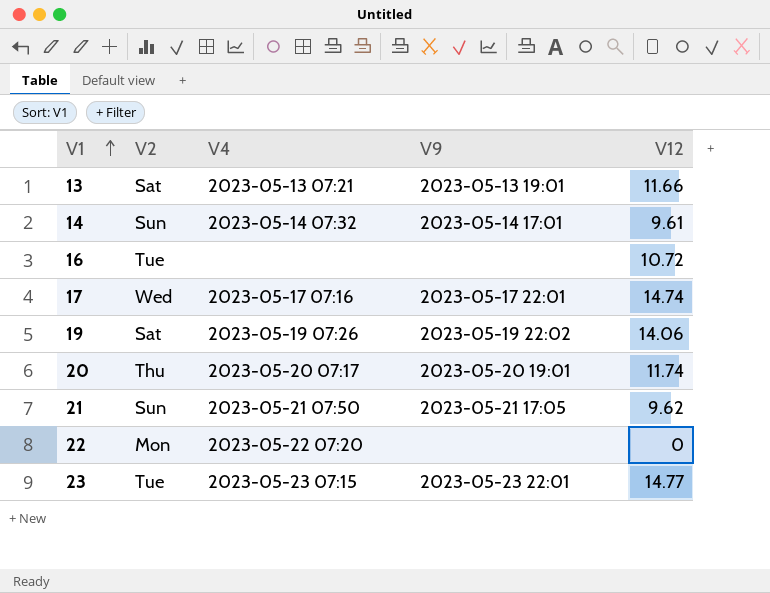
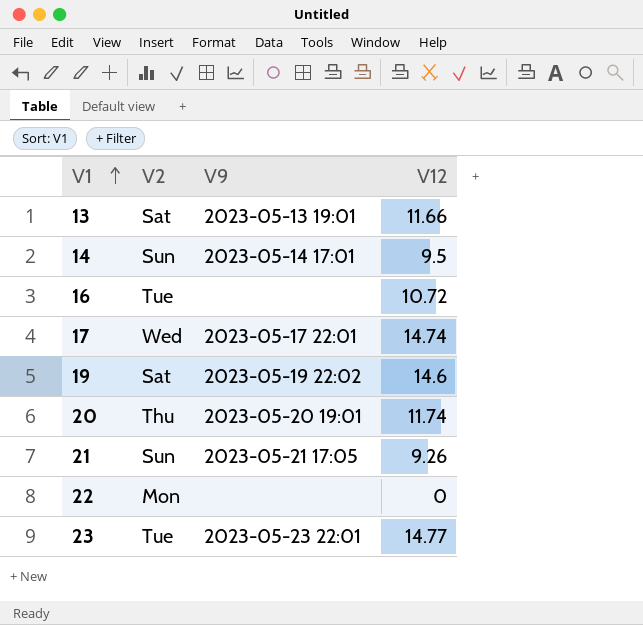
column V4 | position: 3 -> none
14 | V12: 9.61 -> 9.5
19 | V12: 14.06 -> 14.6
21 | V12: 9.62 -> 9.26

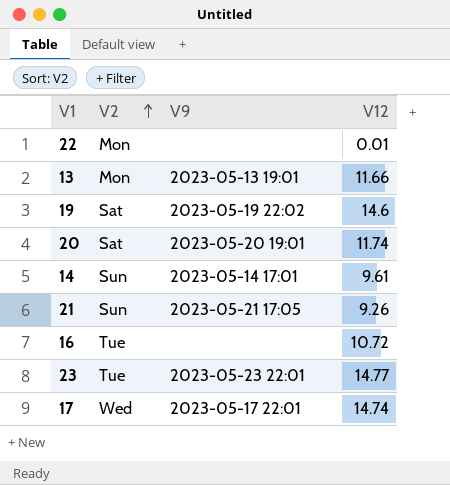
row order: V1 ascending -> V2 ascending
22 | V12: 0 -> 0.01
13 | V2: Sat -> Mon
20 | V2: Thu -> Sat
14 | V12: 9.5 -> 9.61

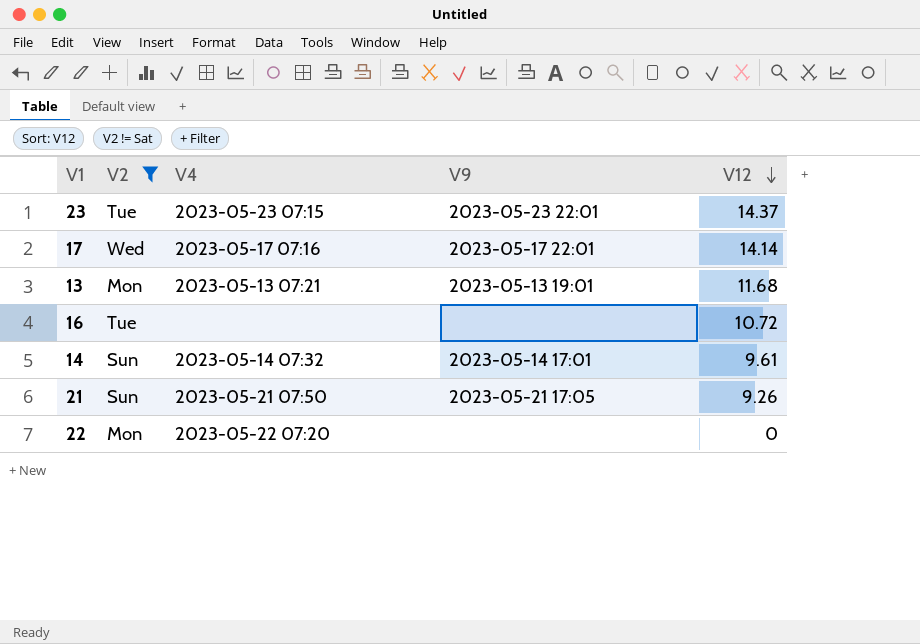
filter: none -> V2 != Sat
row order: V2 ascending -> V12 descending
column V4 | position: none -> 3
23 | V12: 14.77 -> 14.37
17 | V12: 14.74 -> 14.14
13 | V12: 11.66 -> 11.68
22 | V12: 0.01 -> 0

